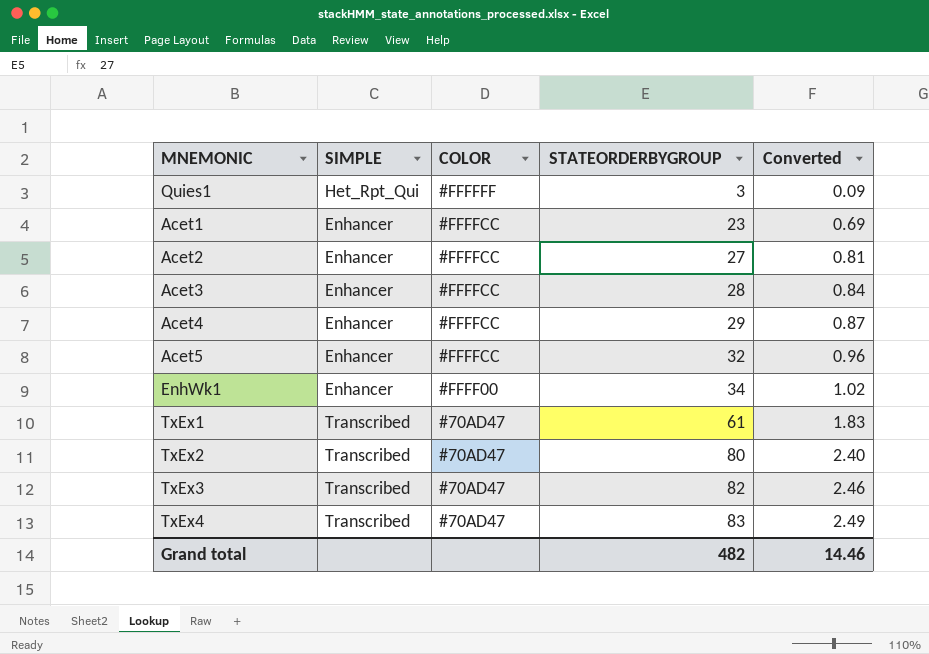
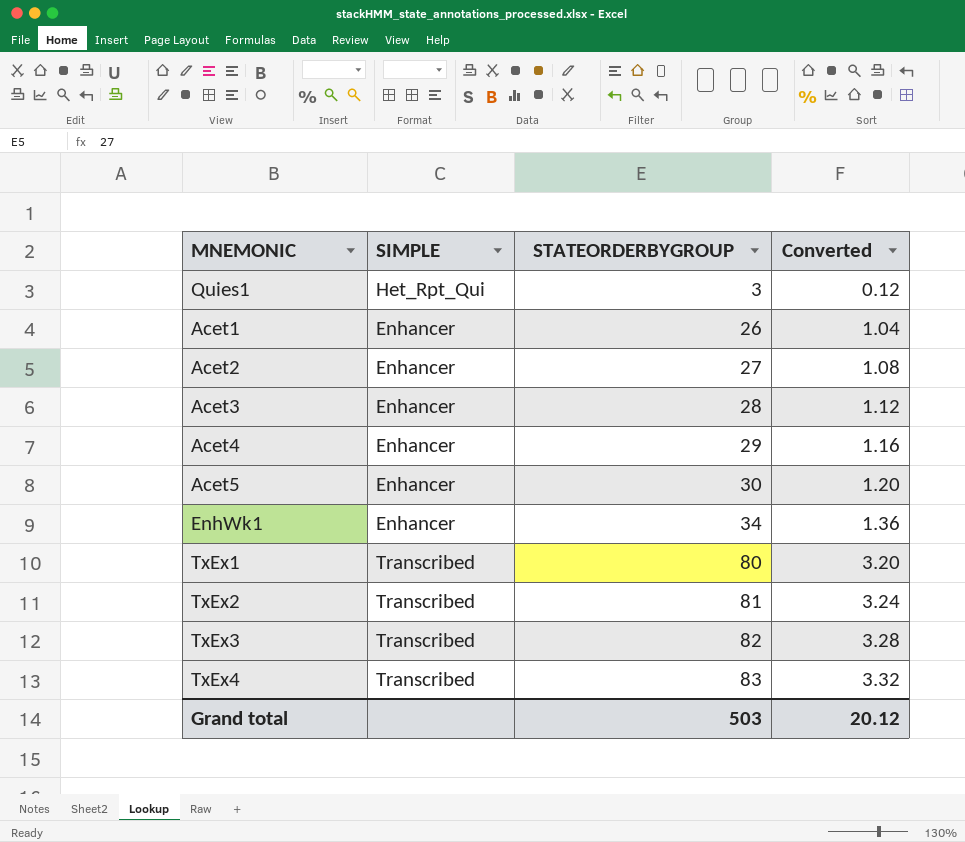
column COLOR | position: 3 -> none
column Converted | formula: [STATEORDERBYGROUP] * 0.03 -> [STATEORDERBYGROUP] * 0.04
Acet1 | STATEORDERBYGROUP: 23 -> 26
Acet5 | STATEORDERBYGROUP: 32 -> 30
TxEx1 | STATEORDERBYGROUP: 61 -> 80
TxEx2 | STATEORDERBYGROUP: 80 -> 81
Grand total | STATEORDERBYGROUP: 482 -> 503
Grand total | Converted: 14.46 -> 20.12

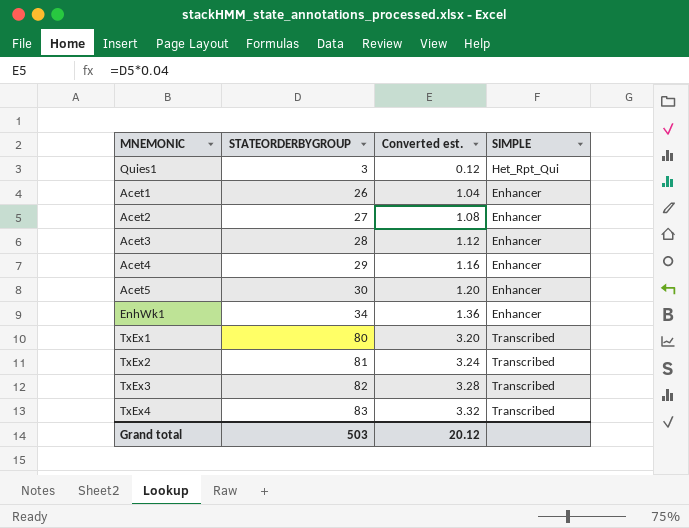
column name: Converted -> Converted est.
column SIMPLE | position: 2 -> 4

